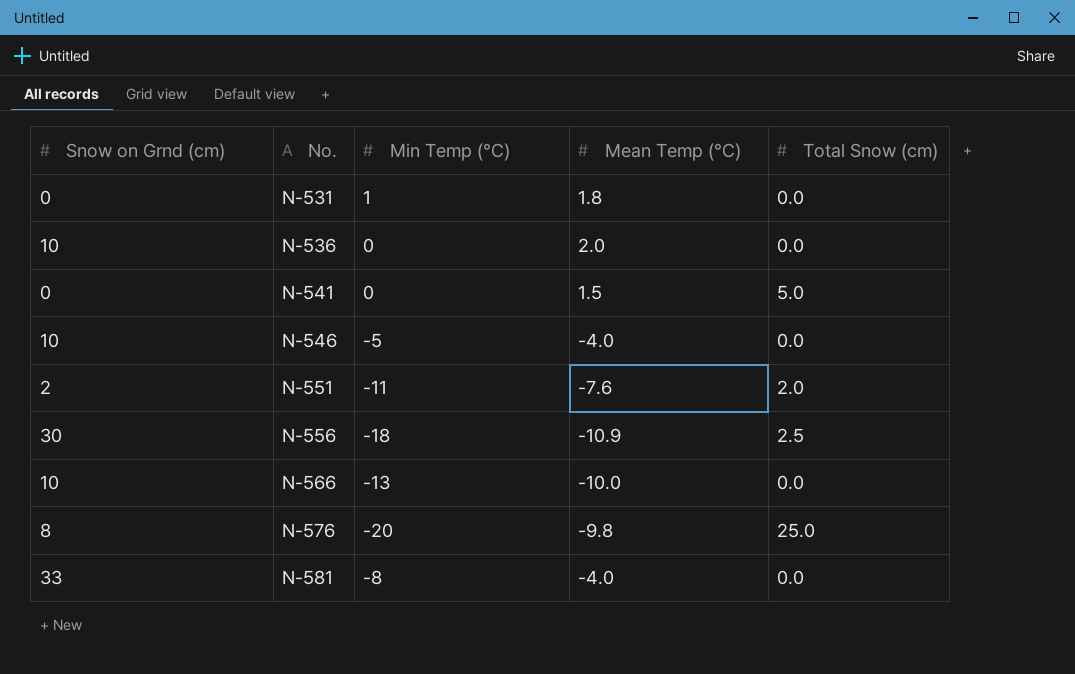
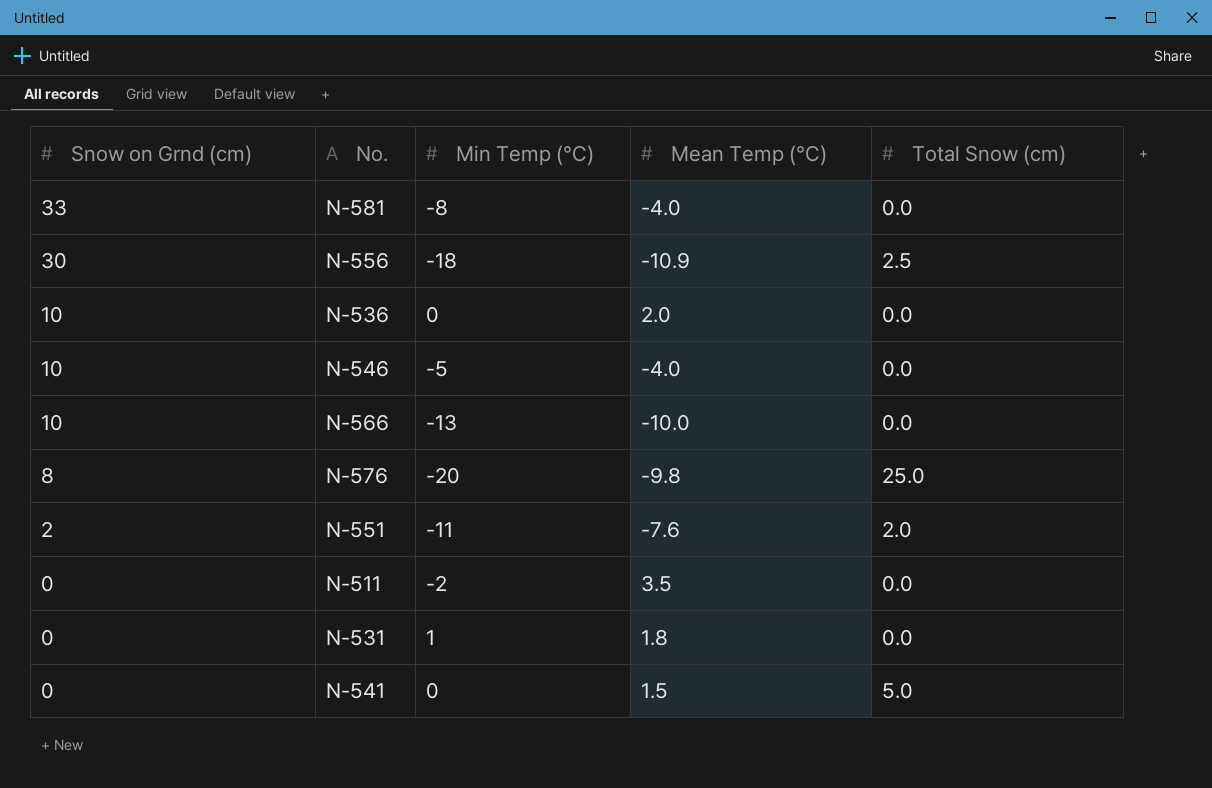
row order: No. ascending -> Snow on Grnd (cm) descending
row N-511: none -> 0 | -2 | 3.5 | 0.0

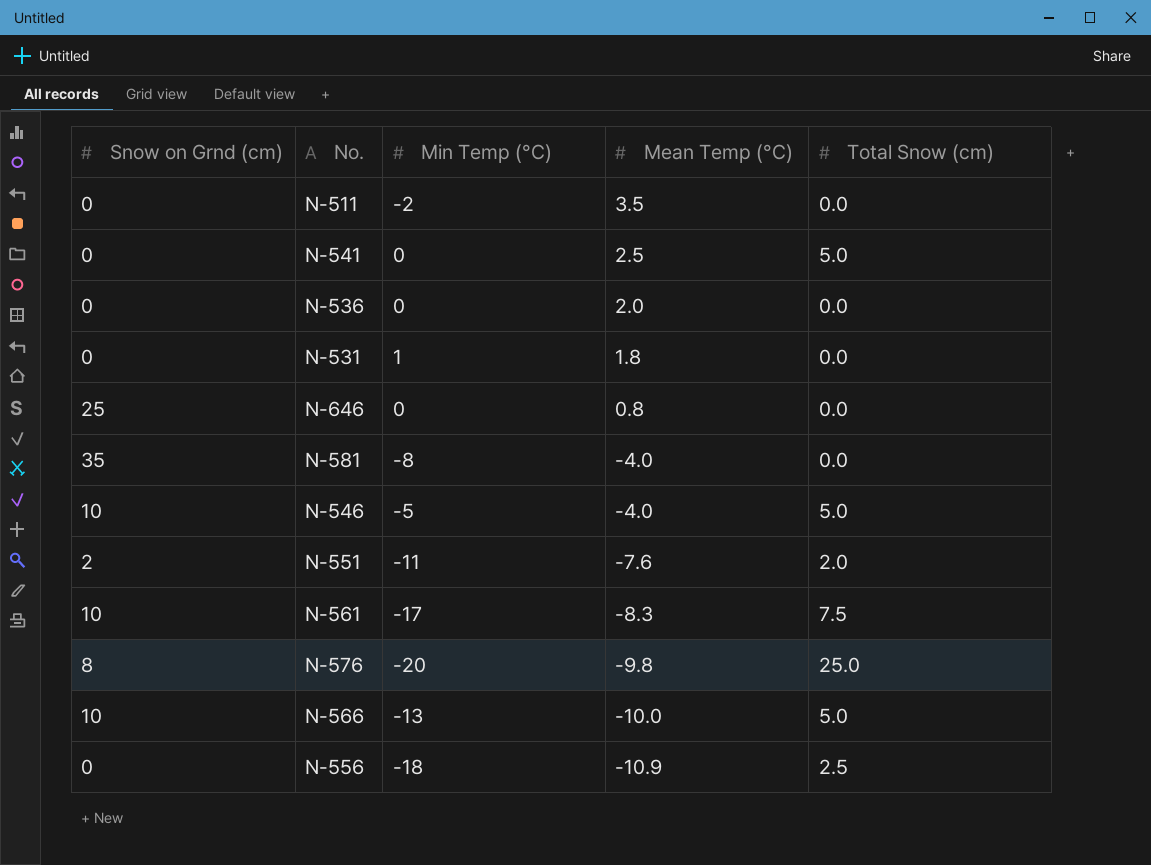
row order: Snow on Grnd (cm) descending -> Mean Temp (°C) descending
N-541 | Mean Temp (°C): 1.5 -> 2.5
N-536 | Snow on Grnd (cm): 10 -> 0
row N-646: none -> 25 | 0 | 0.8 | 0.0
N-581 | Snow on Grnd (cm): 33 -> 35
N-546 | Total Snow (cm): 0.0 -> 5.0
row N-561: none -> 10 | -17 | -8.3 | 7.5
N-566 | Total Snow (cm): 0.0 -> 5.0
N-556 | Snow on Grnd (cm): 30 -> 0

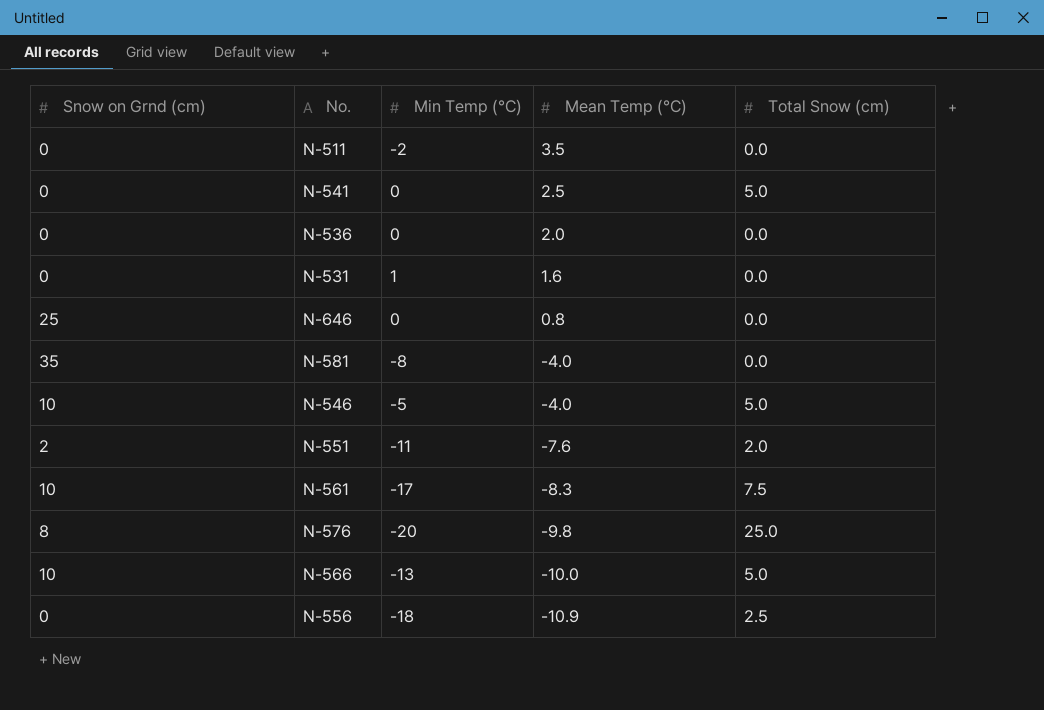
N-531 | Mean Temp (°C): 1.8 -> 1.6

